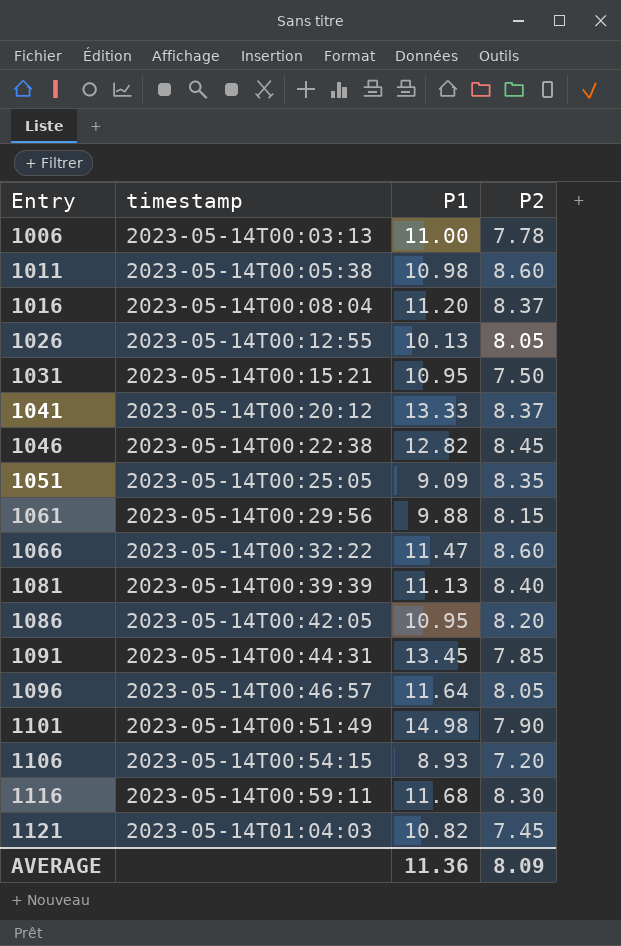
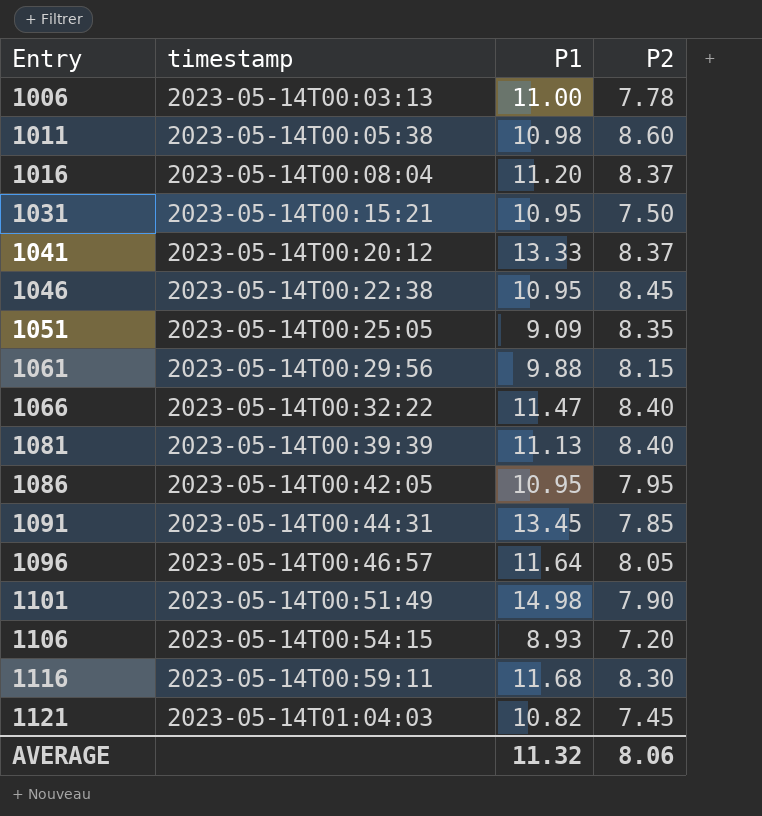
row 1026: 2023-05-14T00:12:55 | 10.13 | 8.05 -> none
1046 | P1: 12.82 -> 10.95
1066 | P2: 8.60 -> 8.40
1086 | P2: 8.20 -> 7.95
AVERAGE | P1: 11.36 -> 11.32
AVERAGE | P2: 8.09 -> 8.06

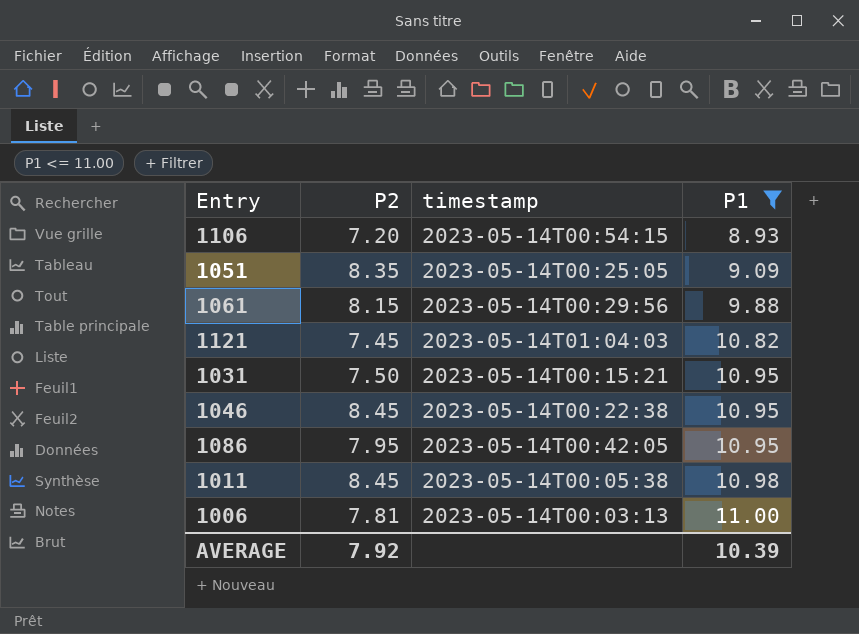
filter: none -> P1 <= 11.00
row order: Entry ascending -> P1 ascending
column P2 | position: 4 -> 2
1011 | P2: 8.60 -> 8.45
1006 | P2: 7.78 -> 7.81
AVERAGE | P2: 8.06 -> 7.92
AVERAGE | P1: 11.32 -> 10.39

